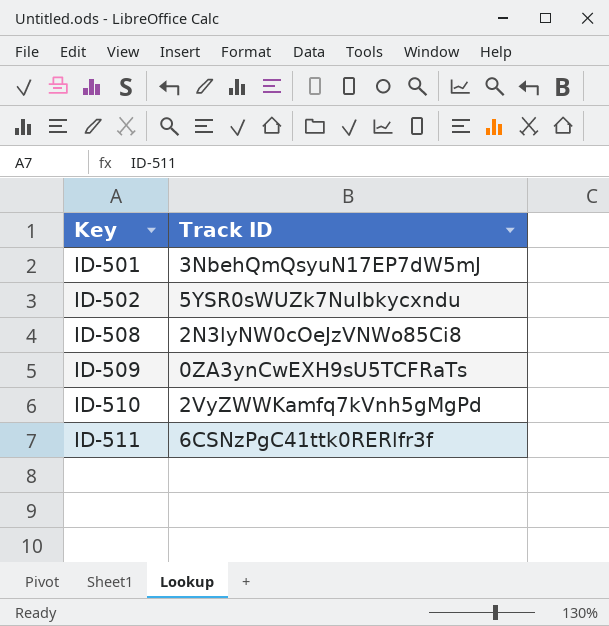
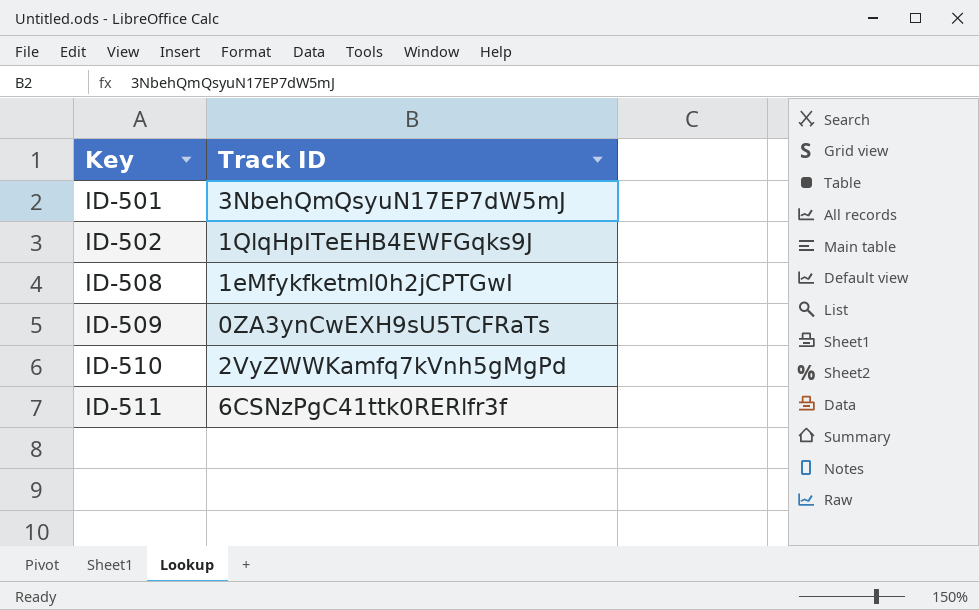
ID-502 | Track ID: 5YSR0sWUZk7NuIbkycxndu -> 1QlqHpITeEHB4EWFGqks9J
ID-508 | Track ID: 2N3lyNW0cOeJzVNWo85Ci8 -> 1eMfykfketml0h2jCPTGwI

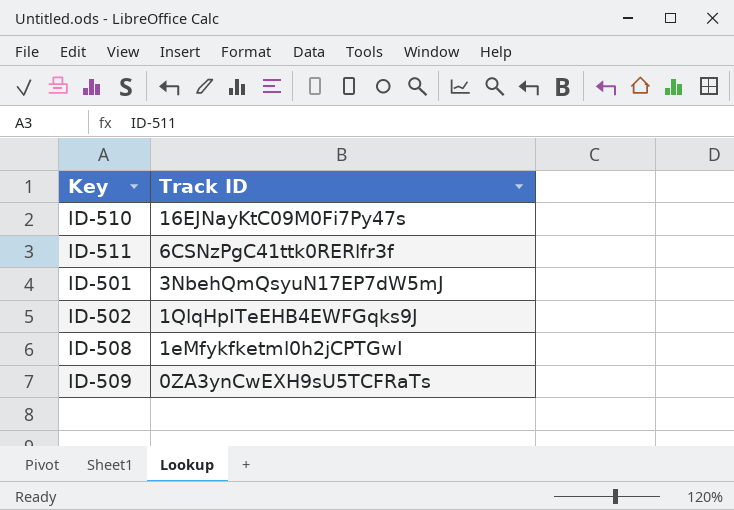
row order: Key ascending -> Track ID descending
ID-510 | Track ID: 2VyZWWKamfq7kVnh5gMgPd -> 16EJNayKtC09M0Fi7Py47s

